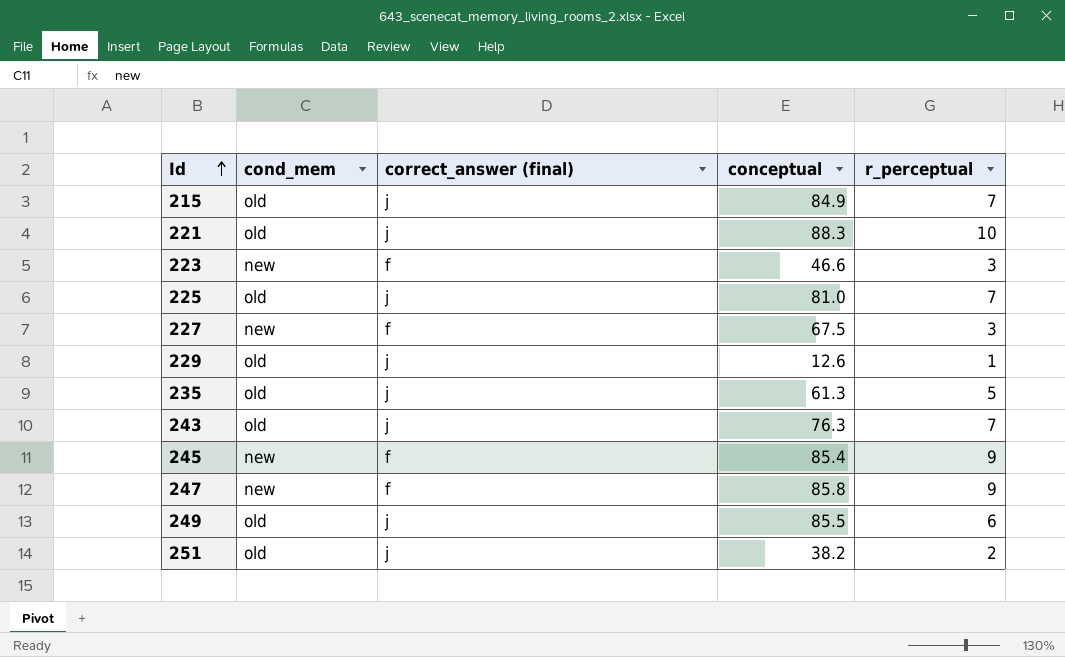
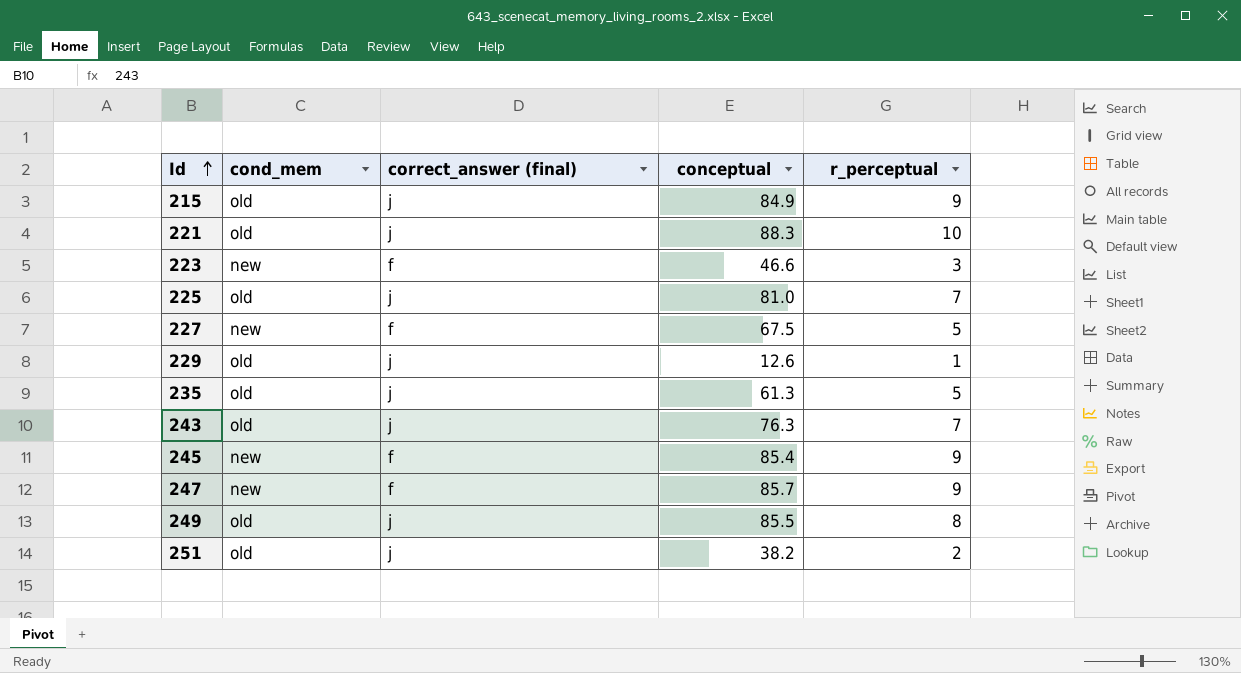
215 | r_perceptual: 7 -> 9
227 | r_perceptual: 3 -> 5
247 | conceptual: 85.8 -> 85.7
249 | r_perceptual: 6 -> 8

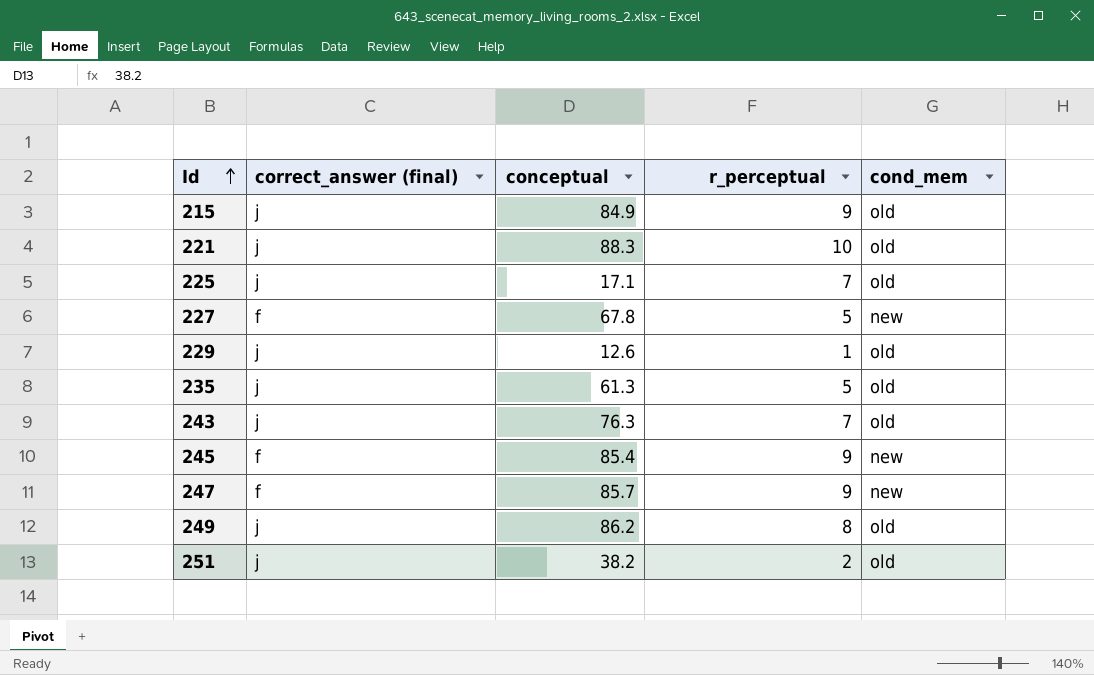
column cond_mem | position: 2 -> 5
row 223: new | f | 46.6 | 3 -> none
225 | conceptual: 81.0 -> 17.1
227 | conceptual: 67.5 -> 67.8
249 | conceptual: 85.5 -> 86.2

